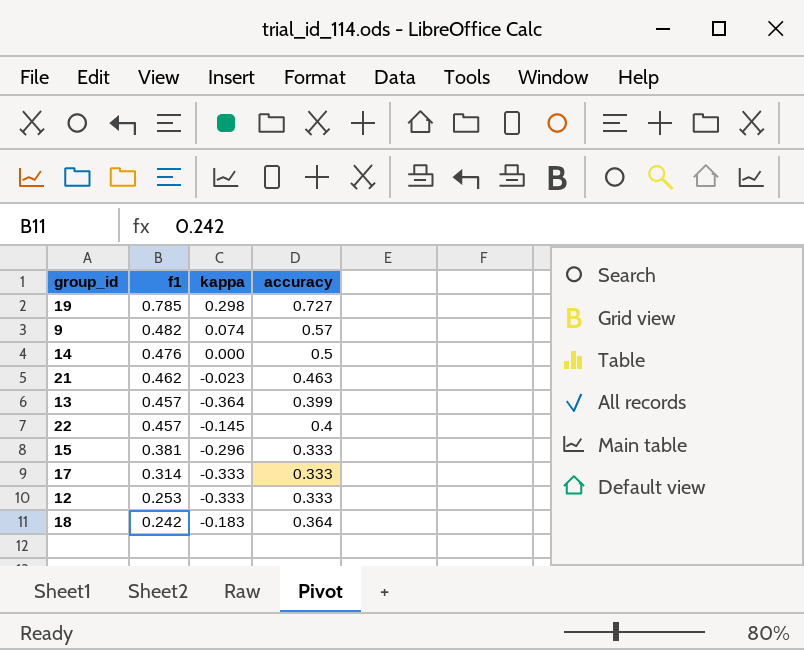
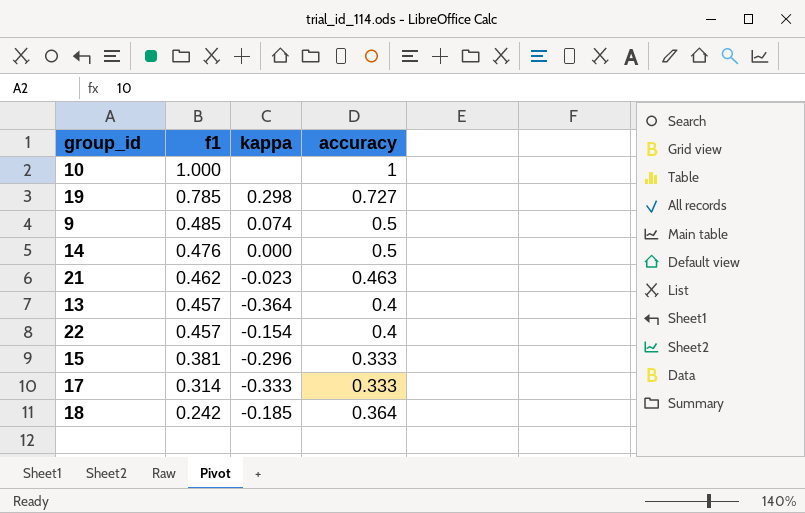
row 12: 0.253 | -0.333 | 0.333 -> none
row 10: none -> 1.000 | none | 1
9 | f1: 0.482 -> 0.485
9 | accuracy: 0.57 -> 0.5
13 | accuracy: 0.399 -> 0.4
22 | kappa: -0.145 -> -0.154
18 | kappa: -0.183 -> -0.185

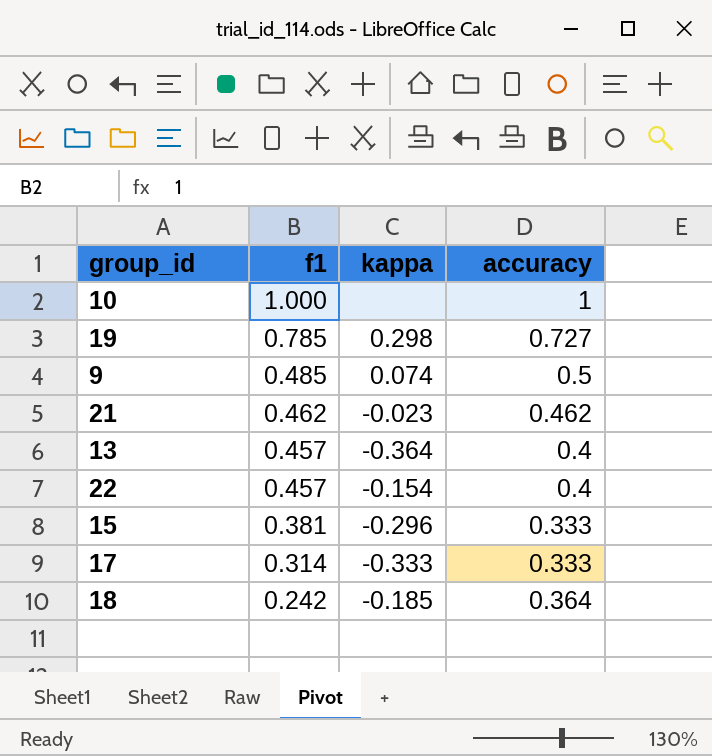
row 14: 0.476 | 0.000 | 0.5 -> none
21 | accuracy: 0.463 -> 0.462

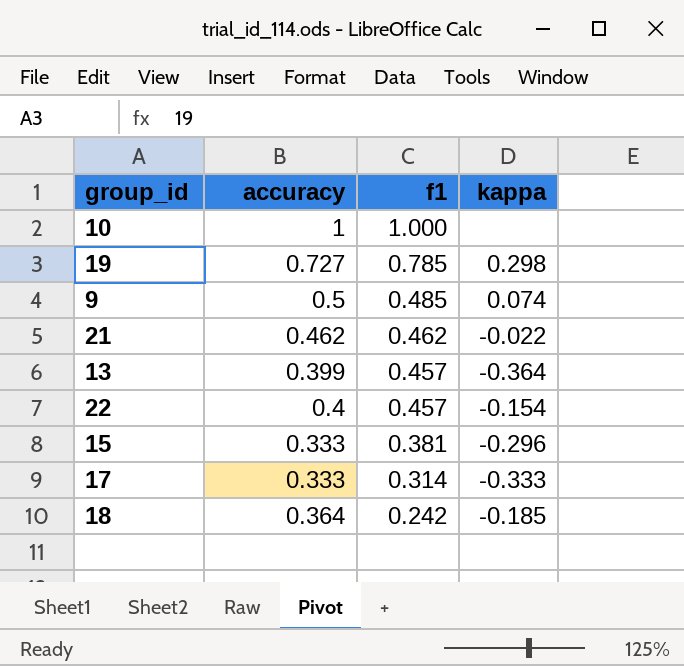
column accuracy | position: 4 -> 2
21 | kappa: -0.023 -> -0.022
13 | accuracy: 0.4 -> 0.399

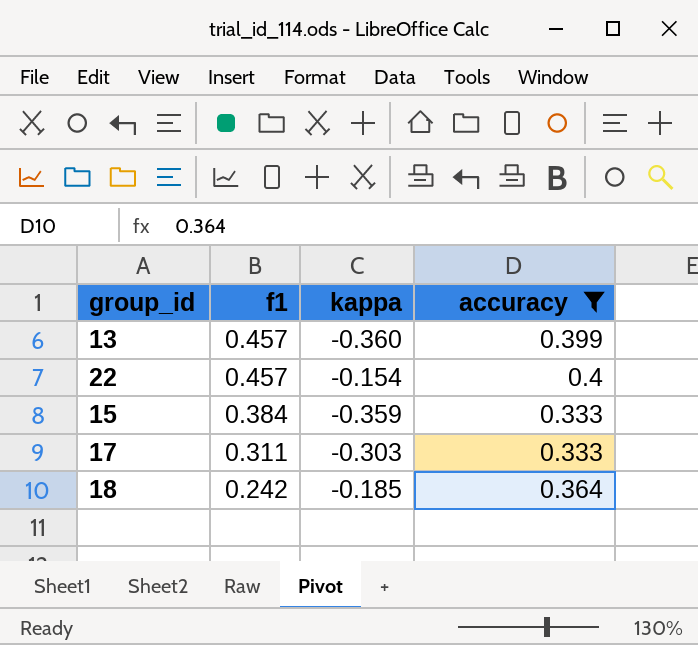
filter: none -> accuracy <= 0.4
column accuracy | position: 2 -> 4
13 | kappa: -0.364 -> -0.360
15 | f1: 0.381 -> 0.384
15 | kappa: -0.296 -> -0.359
17 | f1: 0.314 -> 0.311
17 | kappa: -0.333 -> -0.303

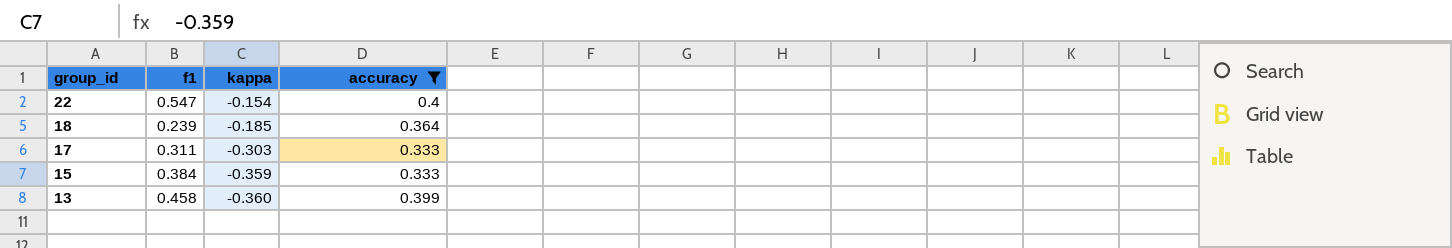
row order: f1 descending -> group_id descending
22 | f1: 0.457 -> 0.547
18 | f1: 0.242 -> 0.239
13 | f1: 0.457 -> 0.458

